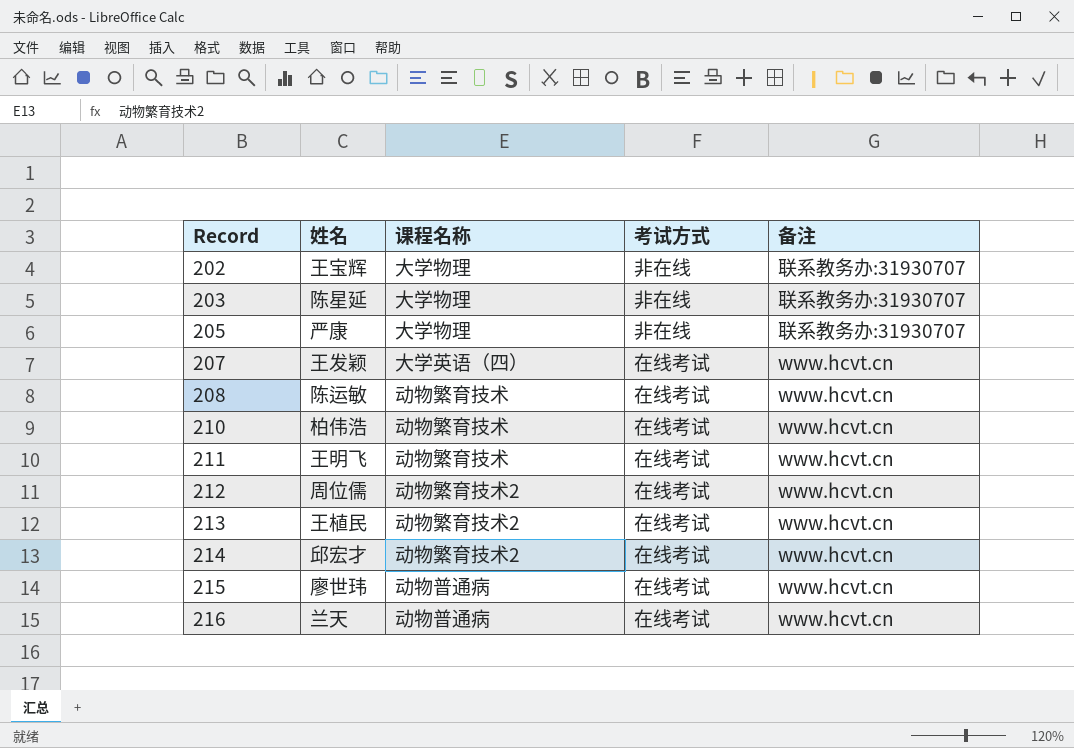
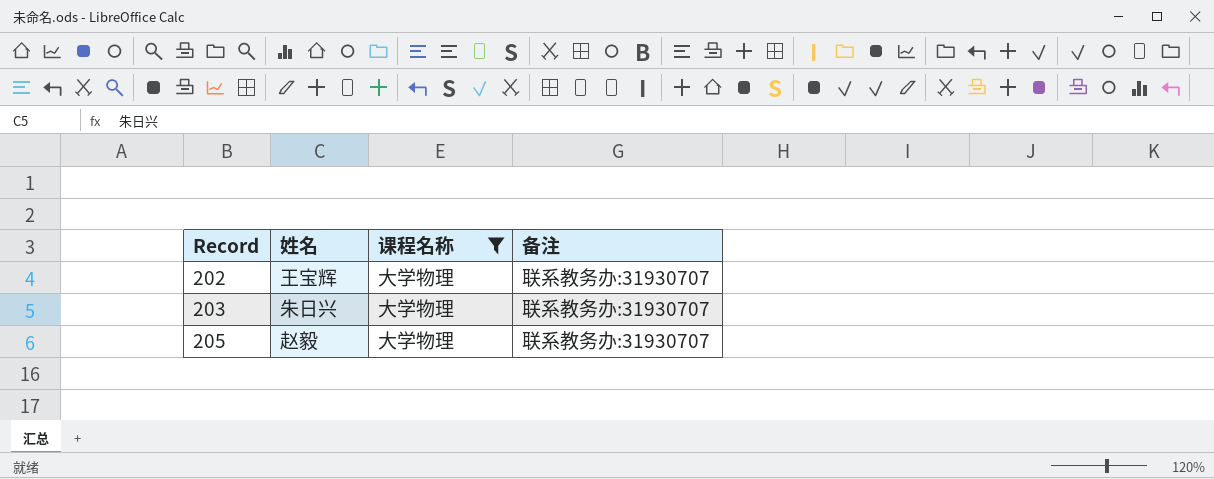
filter: none -> 课程名称 = 大学物理
column 考试方式 | position: 4 -> none
203 | 姓名: 陈星延 -> 朱日兴
205 | 姓名: 严康 -> 赵毅

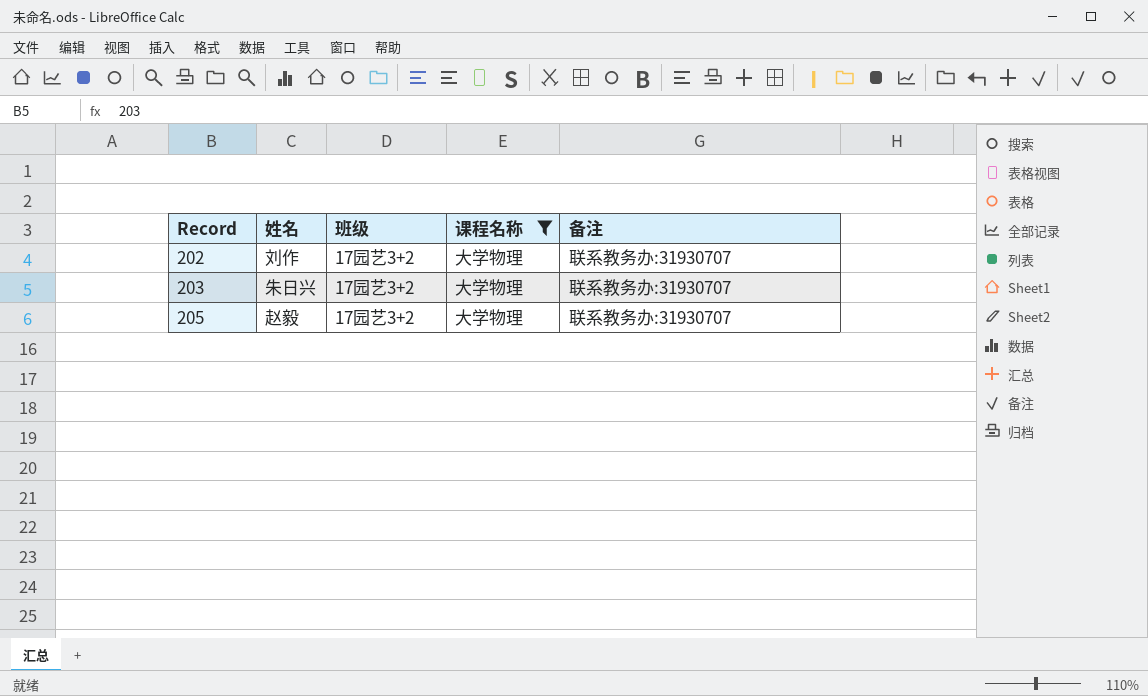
column 班级 | position: none -> 3
202 | 姓名: 王宝辉 -> 刘作

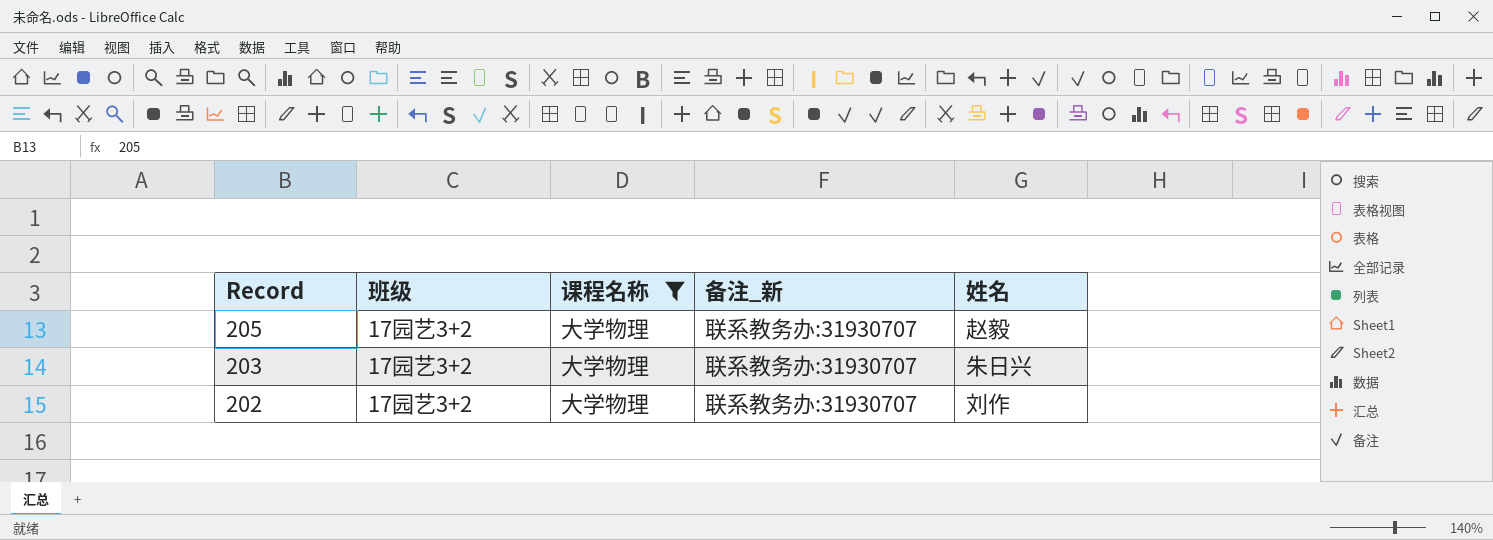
row order: Record ascending -> Record descending
column name: 备注 -> 备注_新
column 姓名 | position: 2 -> 5

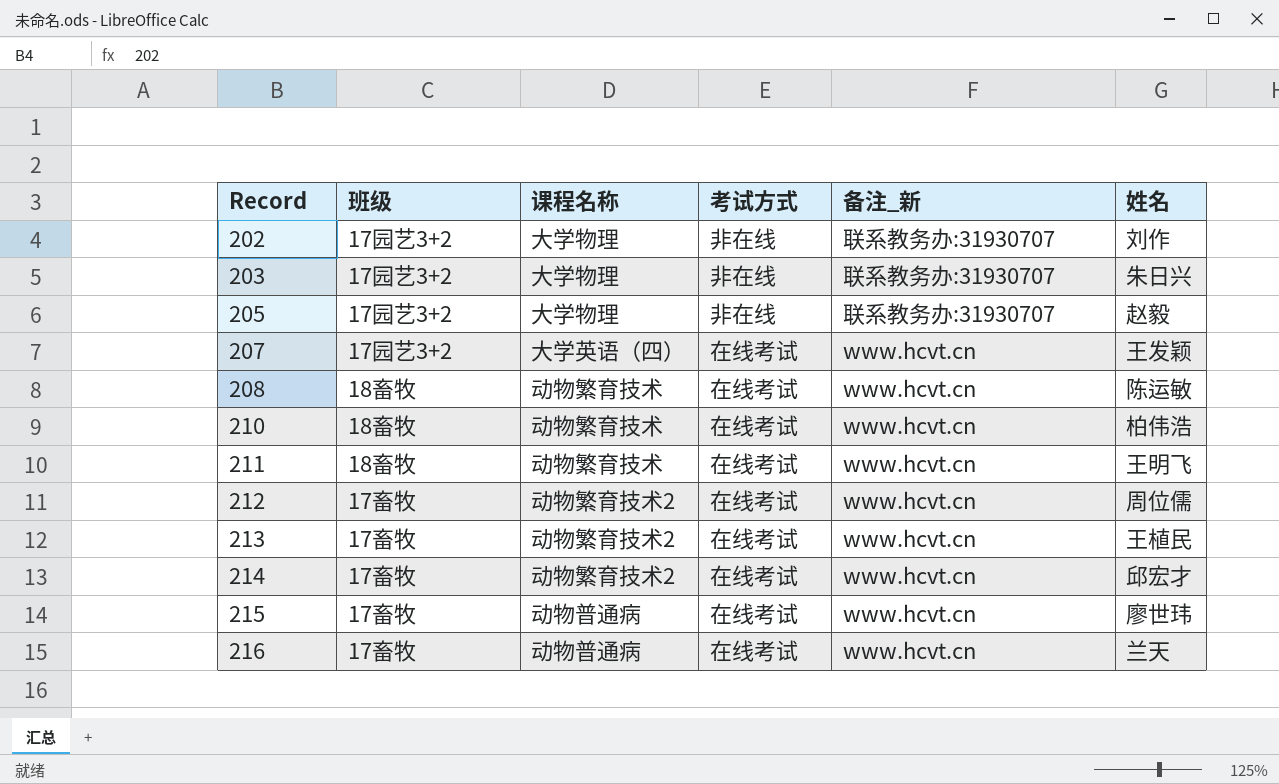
filter: 课程名称 = 大学物理 -> none
row order: Record descending -> Record ascending
column 考试方式 | position: none -> 4

